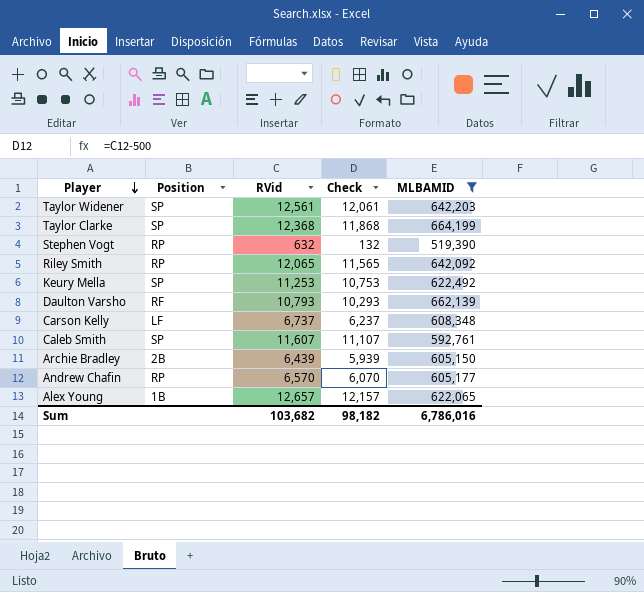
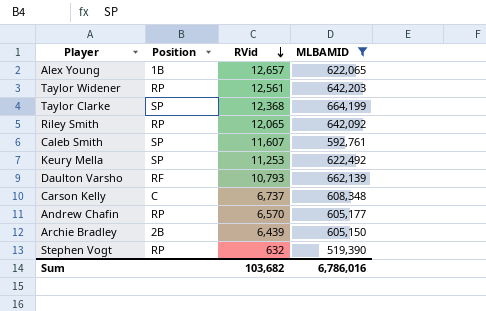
row order: Player descending -> RVid descending
column Check | formula: [RVid] - 500 -> none
Taylor Widener | Position: SP -> RP
Carson Kelly | Position: LF -> C

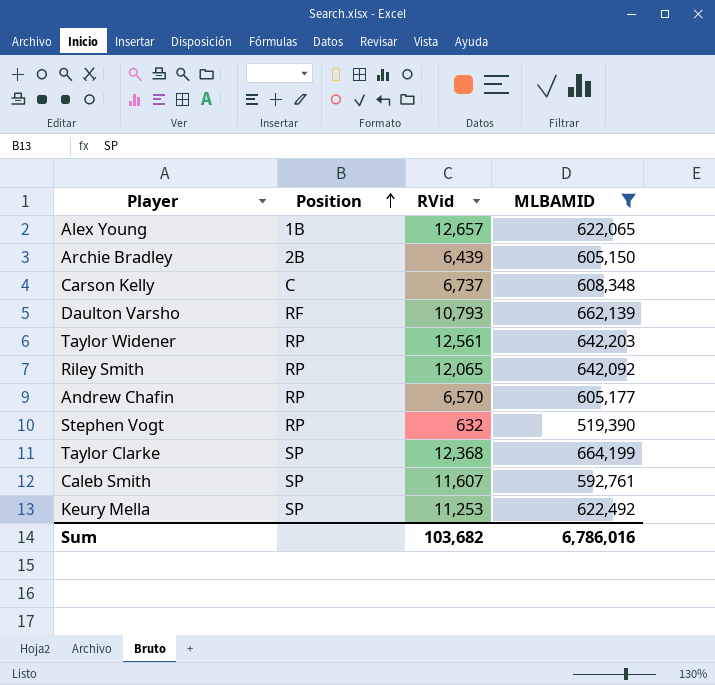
row order: RVid descending -> Position ascending

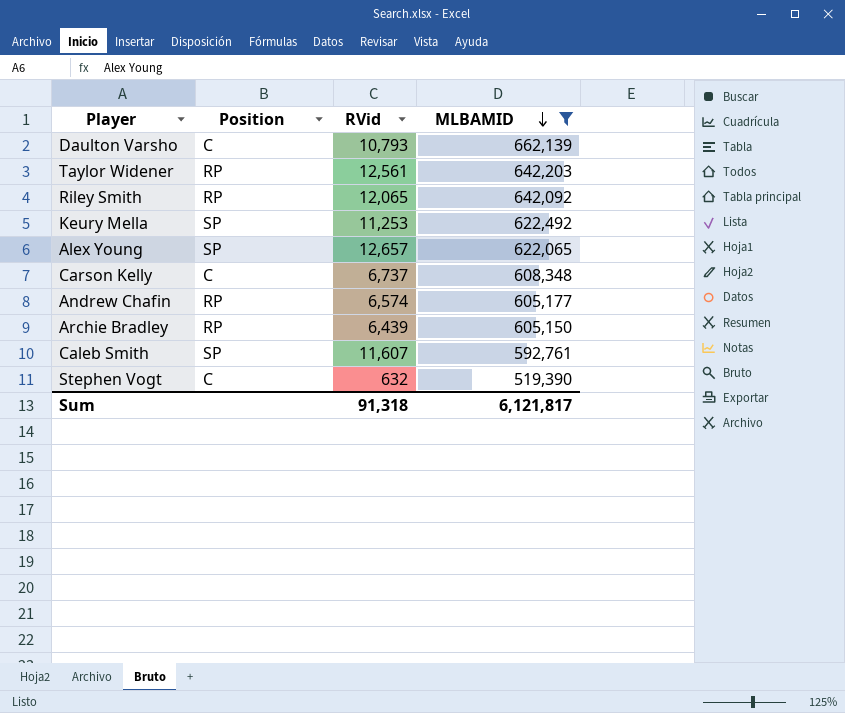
row order: Position ascending -> MLBAMID descending
row Taylor Clarke: SP | 12,368 | 664,199 -> none
Daulton Varsho | Position: RF -> C
Alex Young | Position: 1B -> SP
Andrew Chafin | RVid: 6,570 -> 6,574
Archie Bradley | Position: 2B -> RP
Stephen Vogt | Position: RP -> C
Sum | RVid: 103,682 -> 91,318
Sum | MLBAMID: 6,786,016 -> 6,121,817

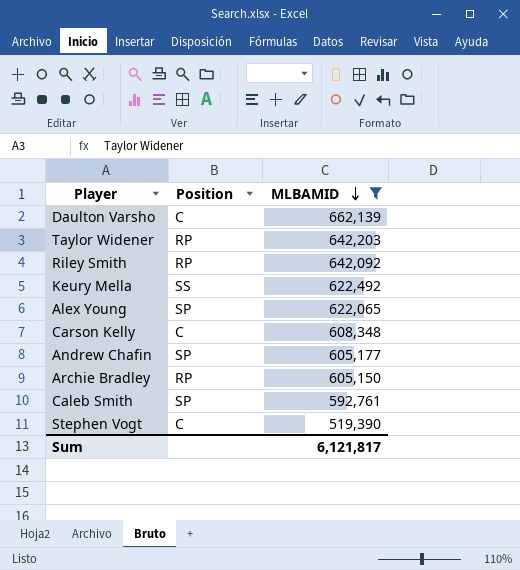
column RVid | position: 3 -> none
Keury Mella | Position: SP -> SS
Andrew Chafin | Position: RP -> SP

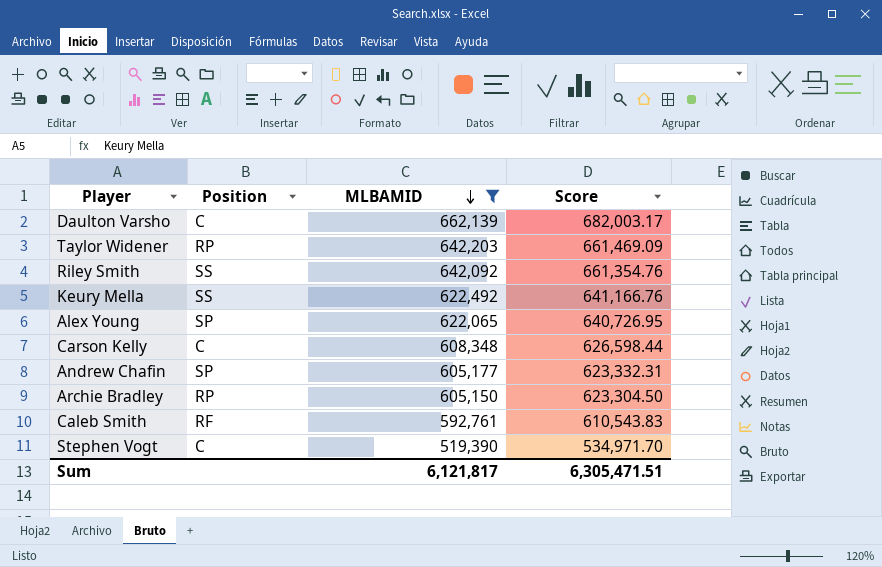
column Score | formula: none -> [MLBAMID] * 1.03
Riley Smith | Position: RP -> SS
Caleb Smith | Position: SP -> RF

